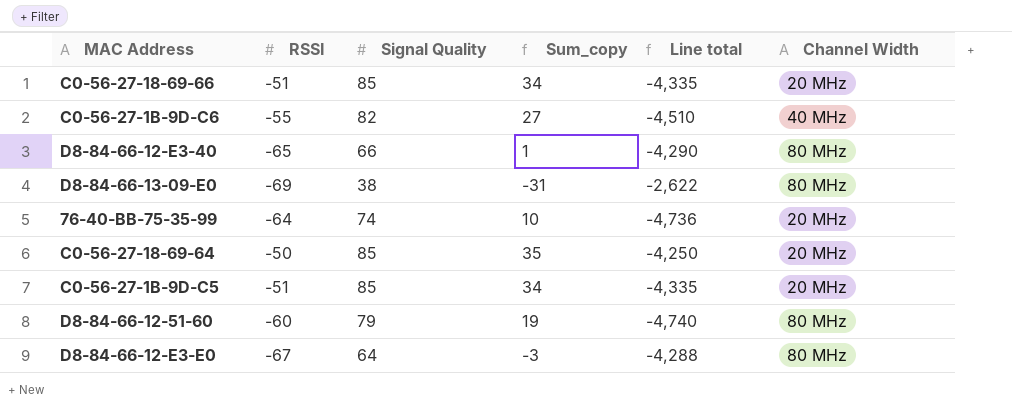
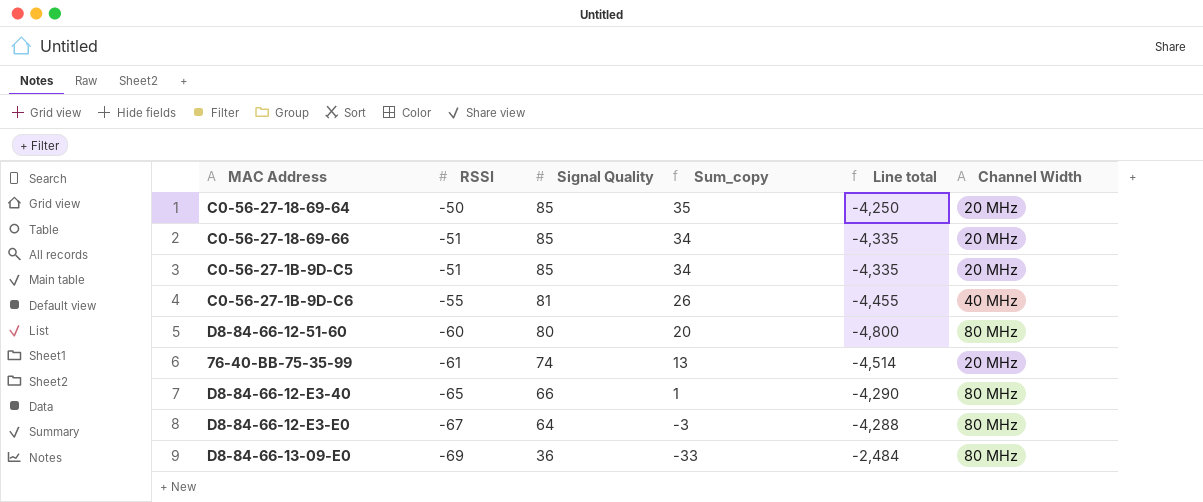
row order: none -> RSSI descending
C0-56-27-1B-9D-C6 | Signal Quality: 82 -> 81
C0-56-27-1B-9D-C6 | Sum_copy: 27 -> 26
C0-56-27-1B-9D-C6 | Line total: -4,510 -> -4,455
D8-84-66-12-51-60 | Signal Quality: 79 -> 80
D8-84-66-12-51-60 | Sum_copy: 19 -> 20
D8-84-66-12-51-60 | Line total: -4,740 -> -4,800
76-40-BB-75-35-99 | RSSI: -64 -> -61
76-40-BB-75-35-99 | Sum_copy: 10 -> 13
76-40-BB-75-35-99 | Line total: -4,736 -> -4,514
D8-84-66-13-09-E0 | Signal Quality: 38 -> 36
D8-84-66-13-09-E0 | Sum_copy: -31 -> -33
D8-84-66-13-09-E0 | Line total: -2,622 -> -2,484

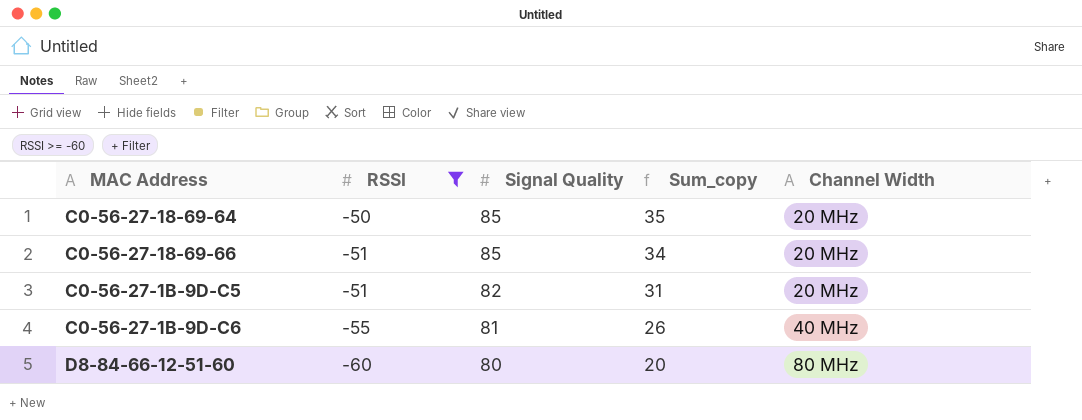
filter: none -> RSSI >= -60
column Line total | formula: [RSSI] * [Signal Quality] -> none
C0-56-27-1B-9D-C5 | Signal Quality: 85 -> 82
C0-56-27-1B-9D-C5 | Sum_copy: 34 -> 31

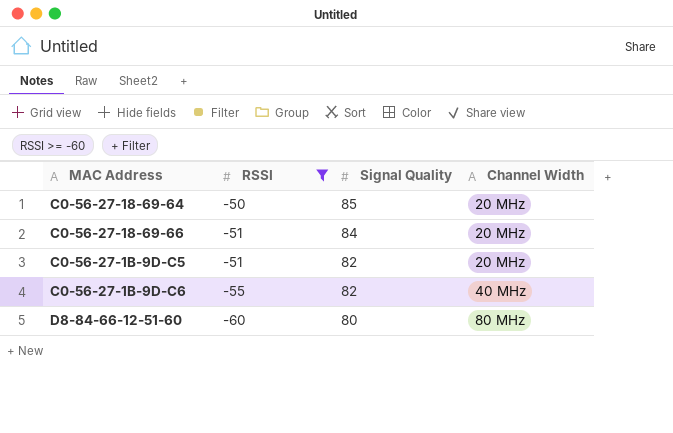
column Sum_copy | formula: [RSSI] + [Signal Quality] -> none
C0-56-27-18-69-66 | Signal Quality: 85 -> 84
C0-56-27-1B-9D-C6 | Signal Quality: 81 -> 82

